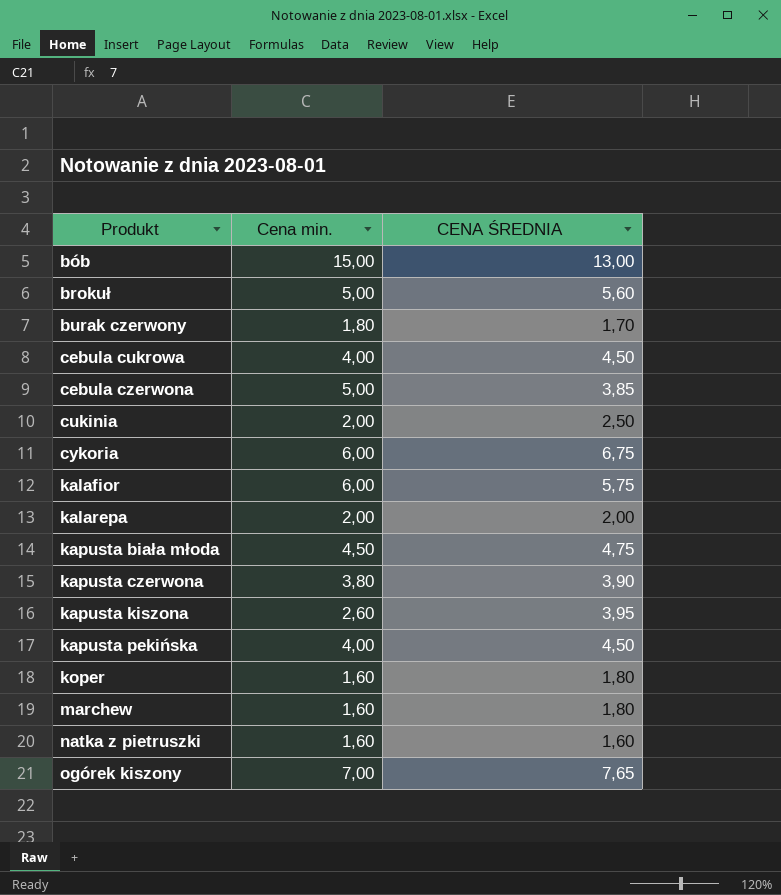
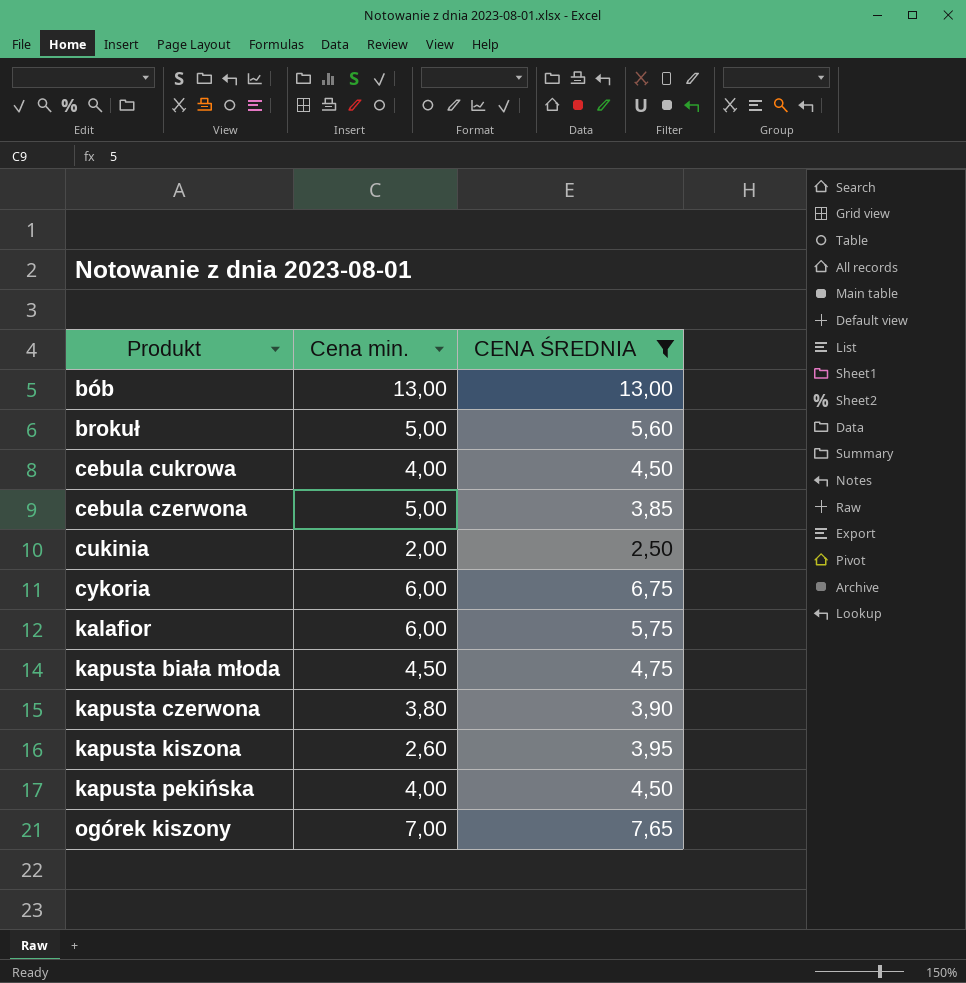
filter: none -> CENA ŚREDNIA >= 2,50
bób | Cena min.: 15,00 -> 13,00

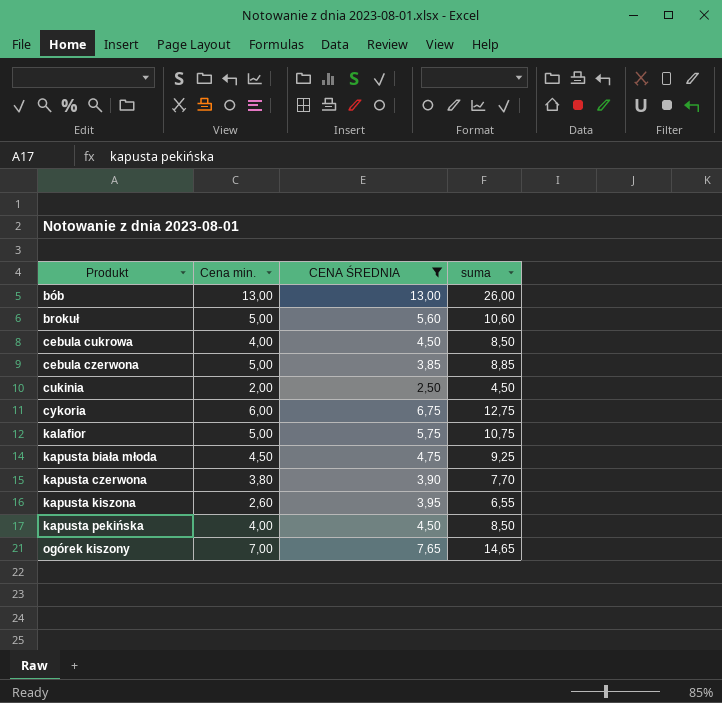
column suma | formula: none -> [Cena min.] + [CENA ŚREDNIA]
kalafior | Cena min.: 6,00 -> 5,00

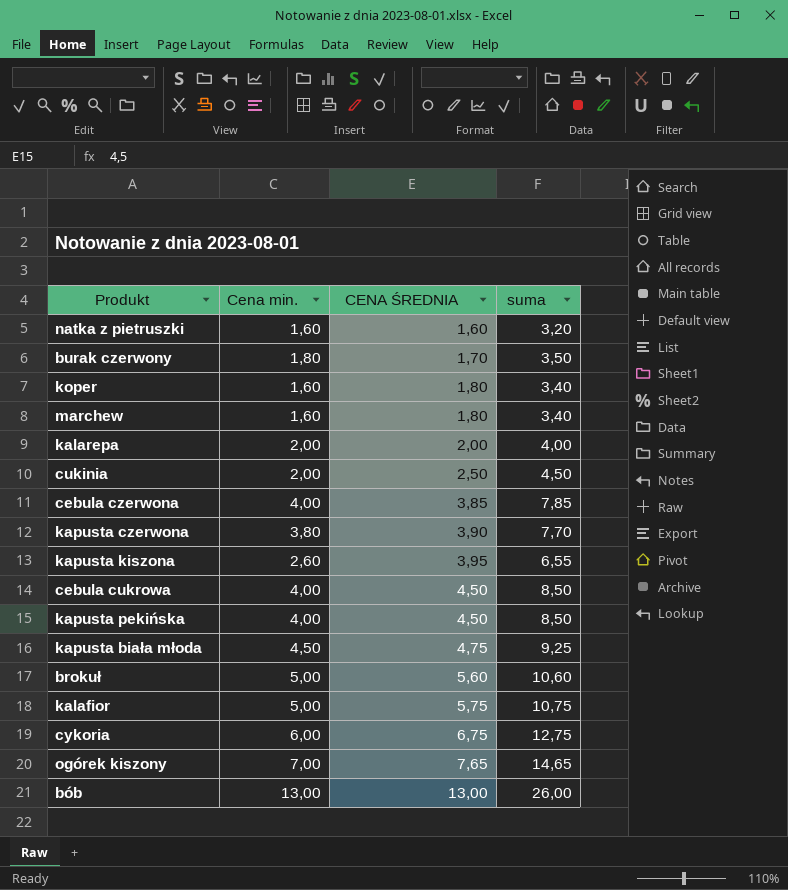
filter: CENA ŚREDNIA >= 2,50 -> none
row order: Produkt ascending -> CENA ŚREDNIA ascending
cebula czerwona | Cena min.: 5,00 -> 4,00
cebula czerwona | suma: 8,85 -> 7,85

